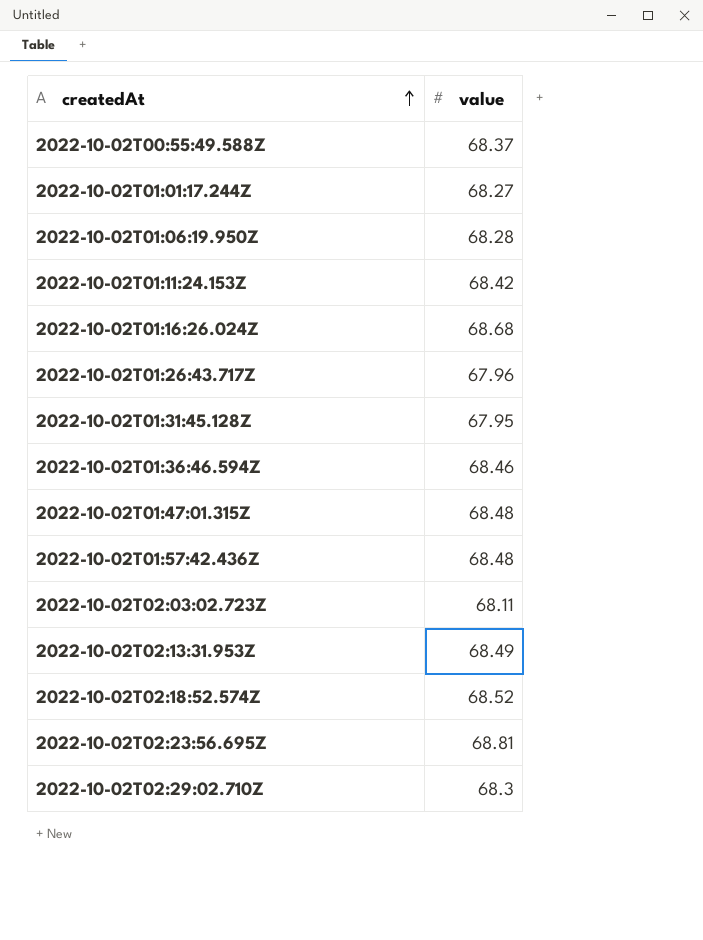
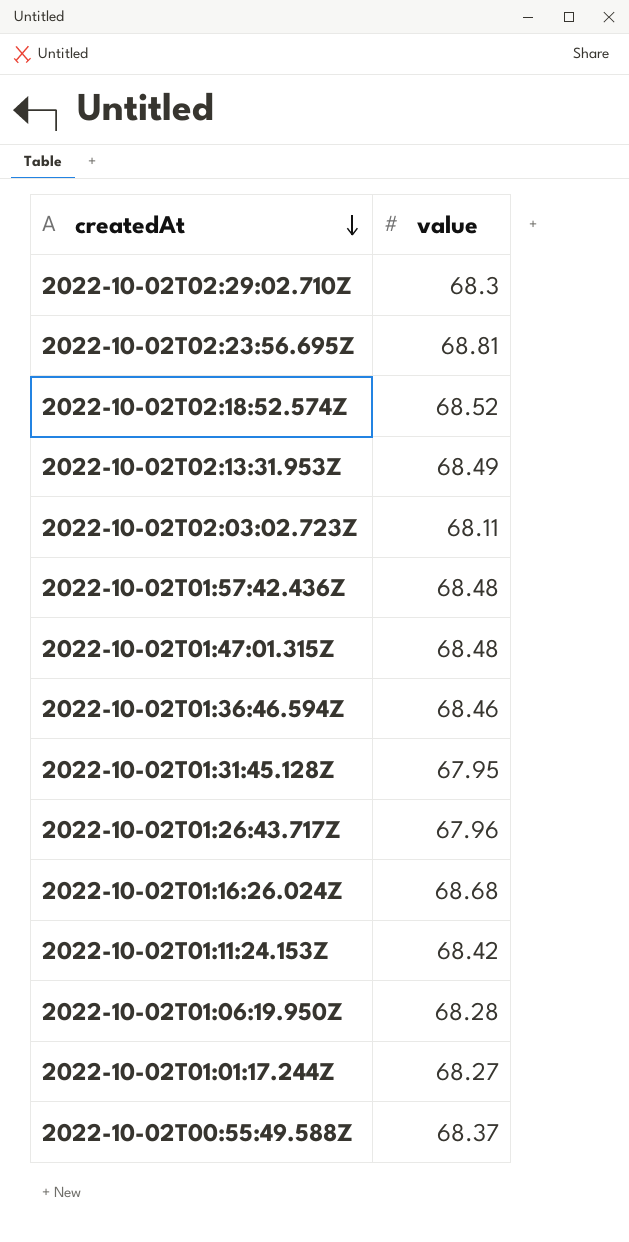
row order: createdAt ascending -> createdAt descending

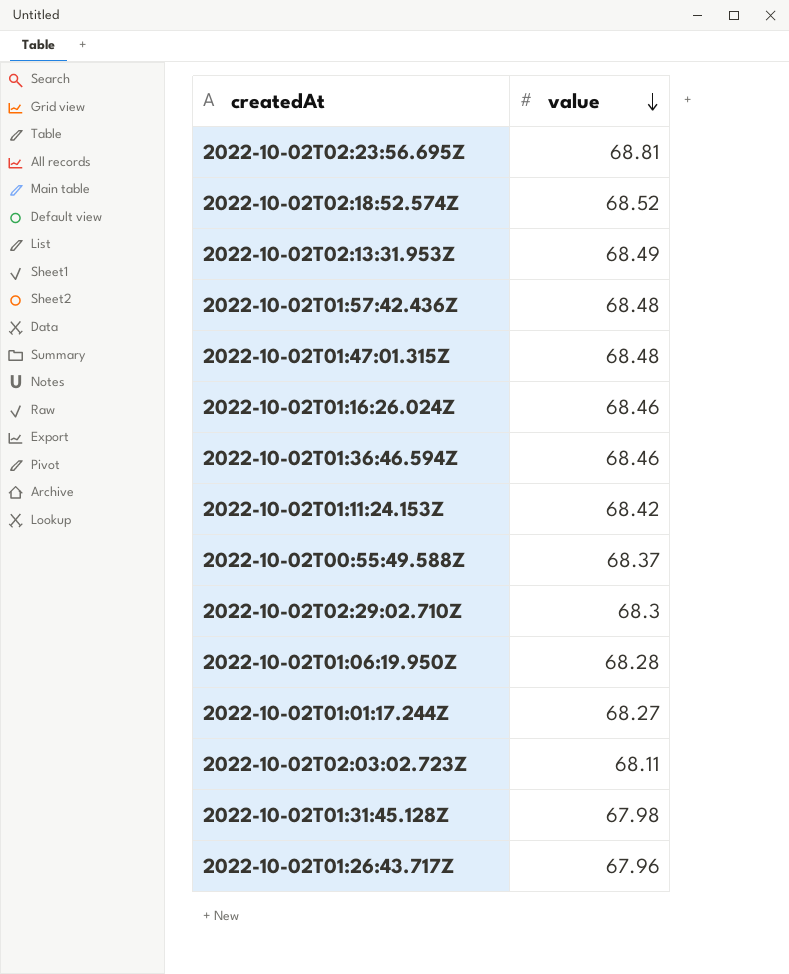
row order: createdAt descending -> value descending
2022-10-02T01:16:26.024Z | value: 68.68 -> 68.46
2022-10-02T01:31:45.128Z | value: 67.95 -> 67.98

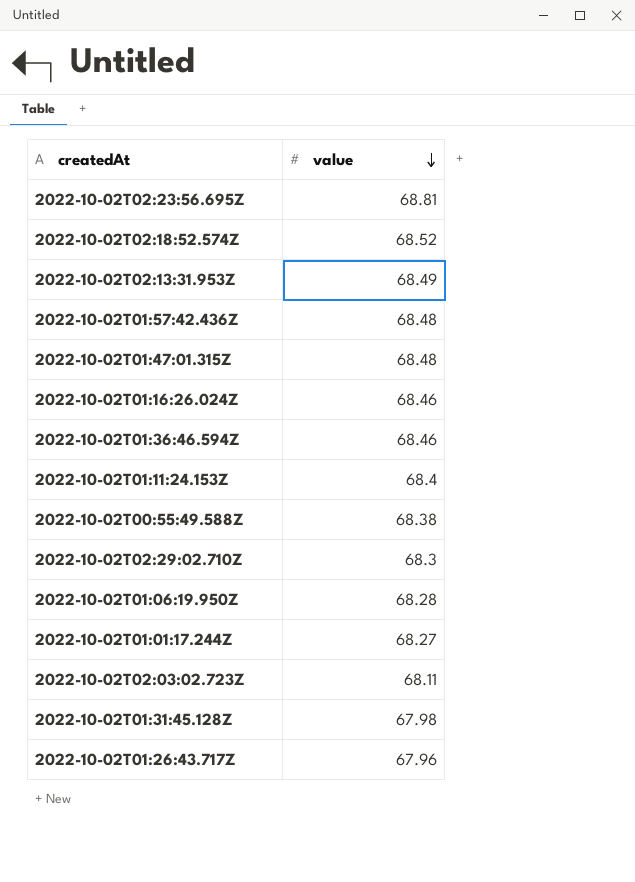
2022-10-02T01:11:24.153Z | value: 68.42 -> 68.4
2022-10-02T00:55:49.588Z | value: 68.37 -> 68.38

